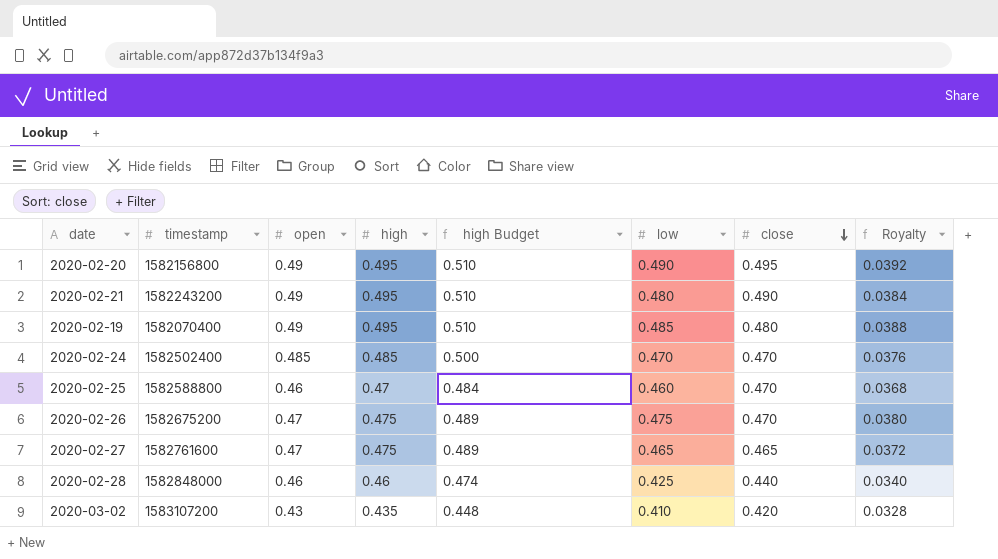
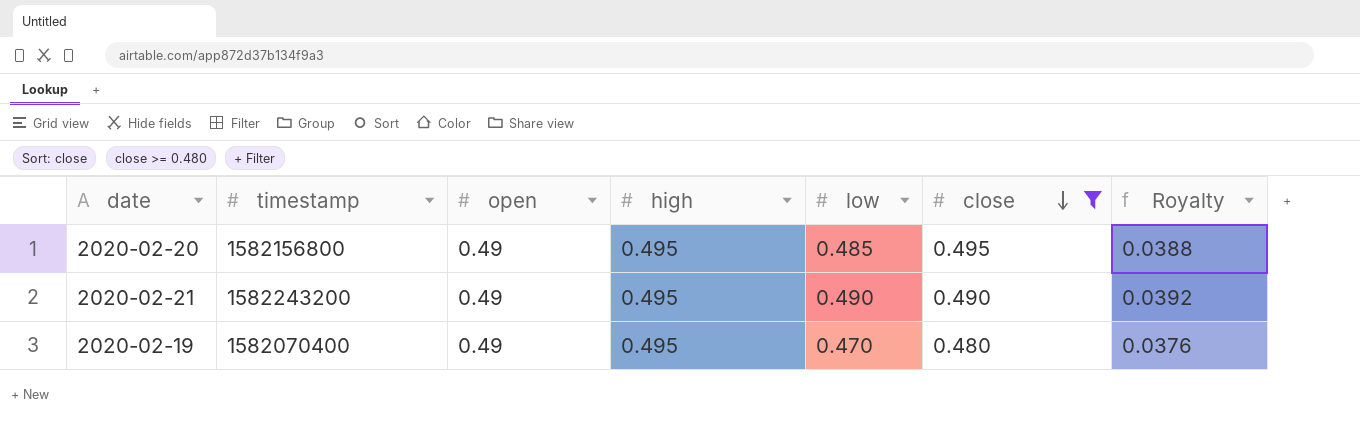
filter: none -> close >= 0.480
column high Budget | formula: [high] * 1.03 -> none
2020-02-20 | low: 0.490 -> 0.485
2020-02-20 | Royalty: 0.0392 -> 0.0388
2020-02-21 | low: 0.480 -> 0.490
2020-02-21 | Royalty: 0.0384 -> 0.0392
2020-02-19 | low: 0.485 -> 0.470
2020-02-19 | Royalty: 0.0388 -> 0.0376

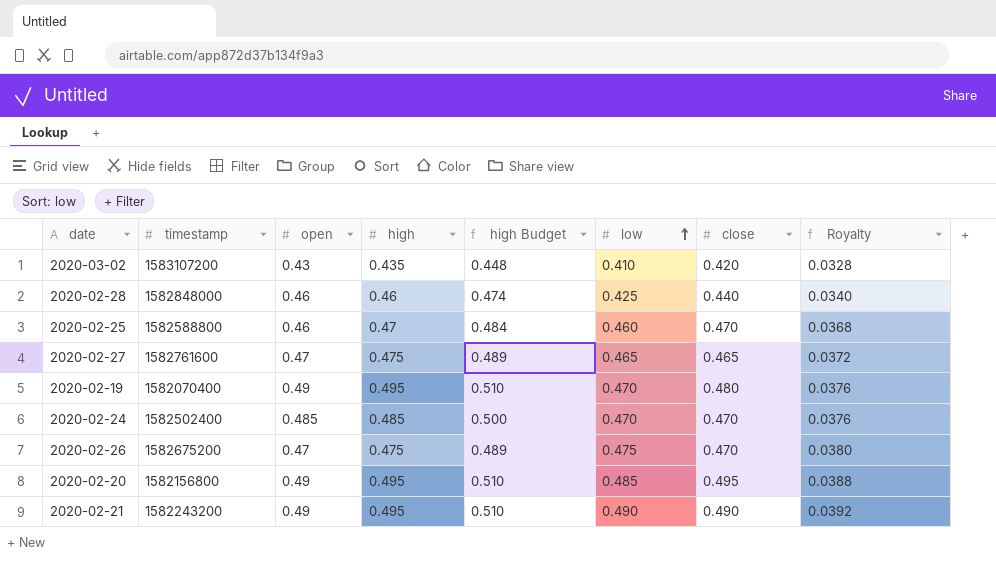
filter: close >= 0.480 -> none
row order: close descending -> low ascending
column high Budget | formula: none -> [high] * 1.03

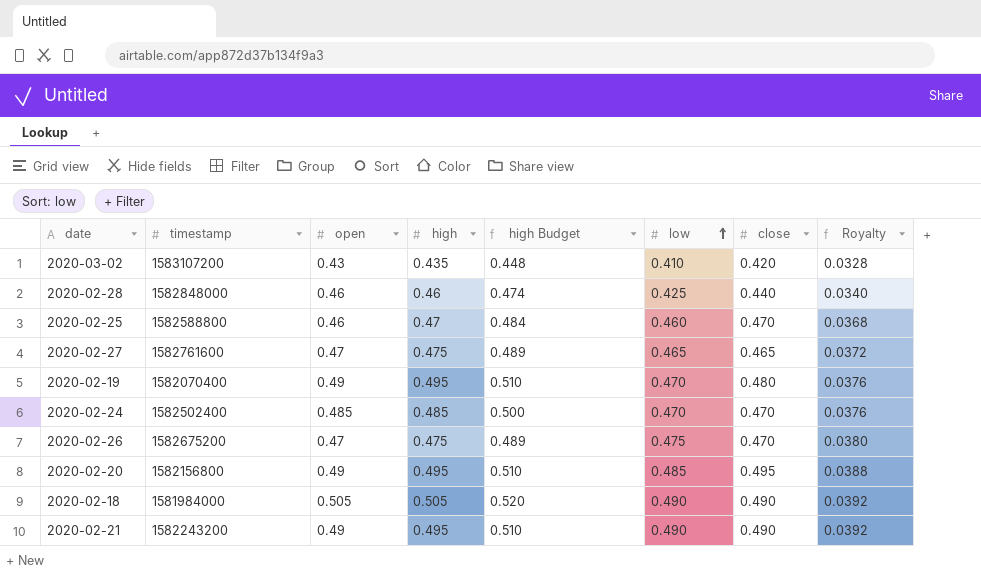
row 2020-02-18: none -> 1581984000 | 0.505 | 0.505 | 0.520 | 0.490 | 0.490 | 0.0392

